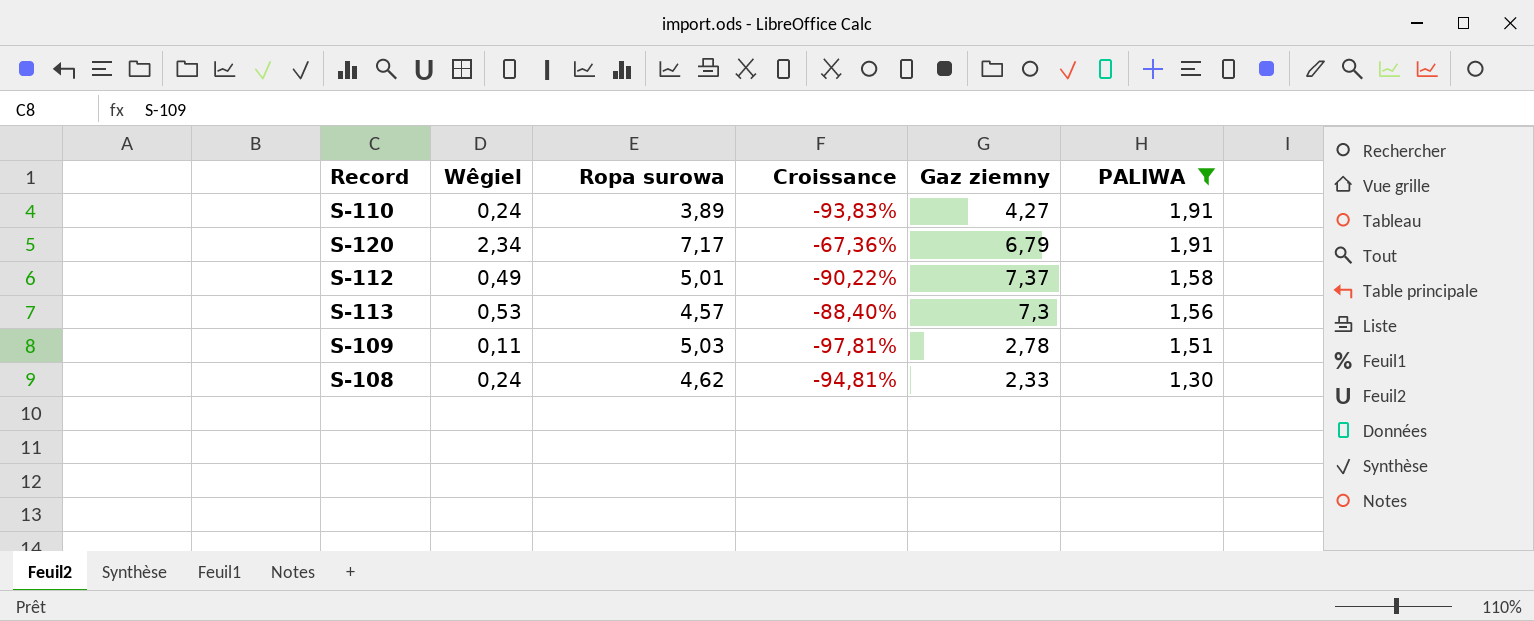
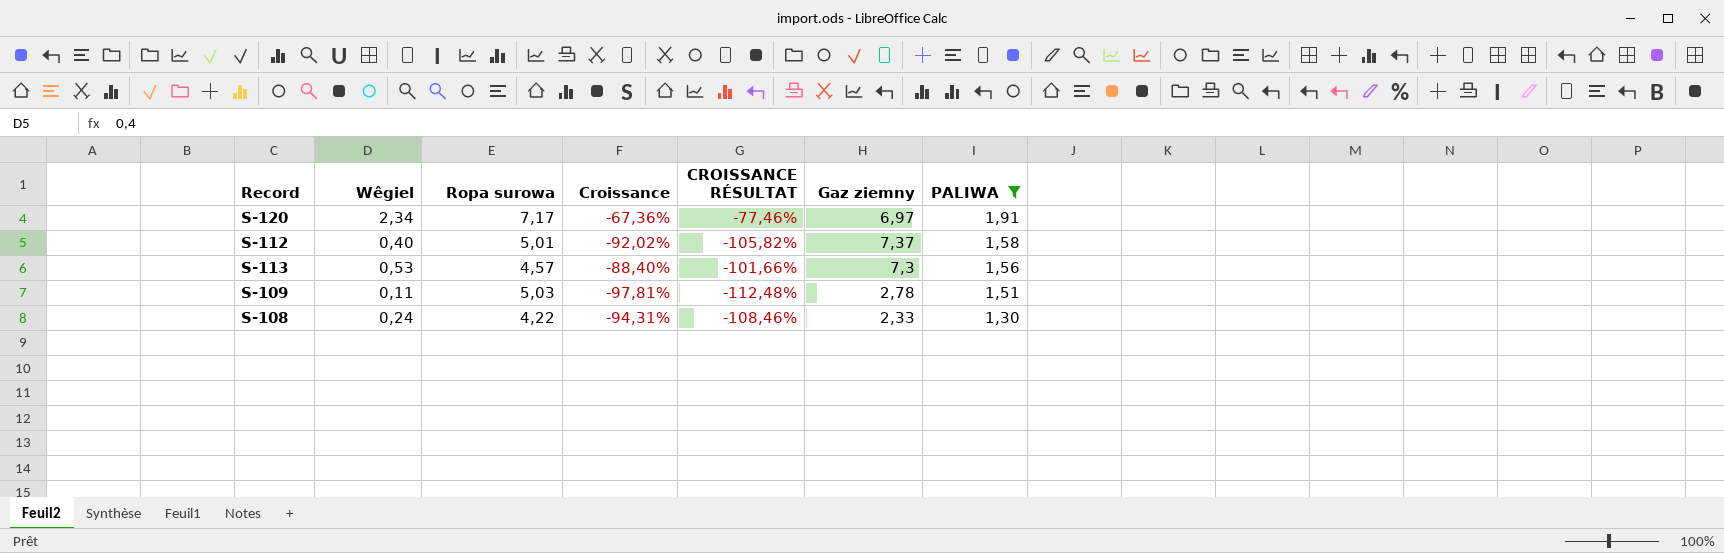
column CROISSANCE RÉSULTAT | formula: none -> [Croissance] * 1,15
row S-110: 0,24 | 3,89 | -93,83% | 4,27 | 1,91 -> none
S-120 | Gaz ziemny: 6,79 -> 6,97
S-112 | Wêgiel: 0,49 -> 0,40
S-112 | Croissance: -90,22% -> -92,02%
S-108 | Ropa surowa: 4,62 -> 4,22
S-108 | Croissance: -94,81% -> -94,31%

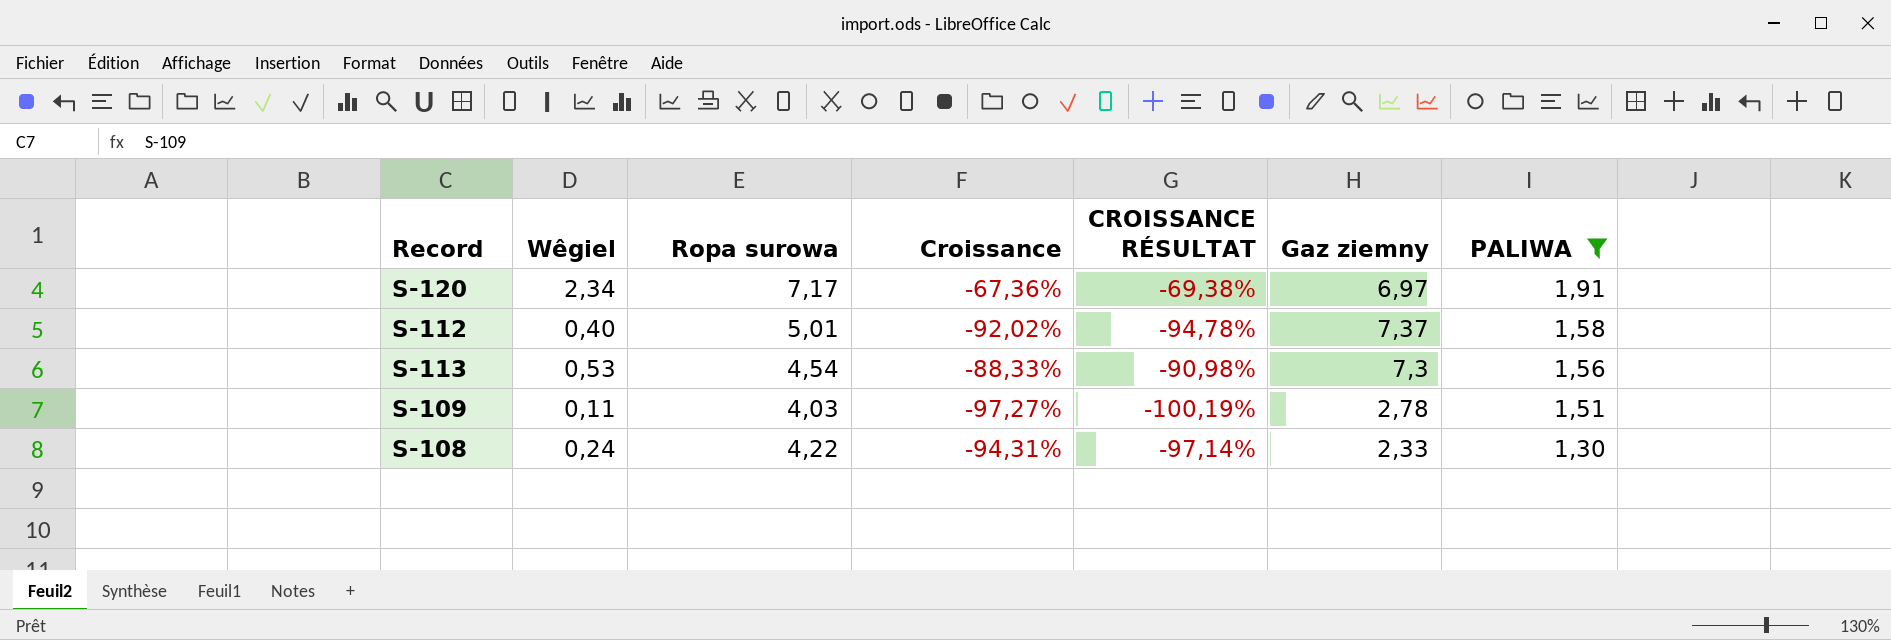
column CROISSANCE RÉSULTAT | formula: [Croissance] * 1,15 -> [Croissance] * 1,03
S-113 | Ropa surowa: 4,57 -> 4,54
S-113 | Croissance: -88,40% -> -88,33%
S-109 | Ropa surowa: 5,03 -> 4,03
S-109 | Croissance: -97,81% -> -97,27%

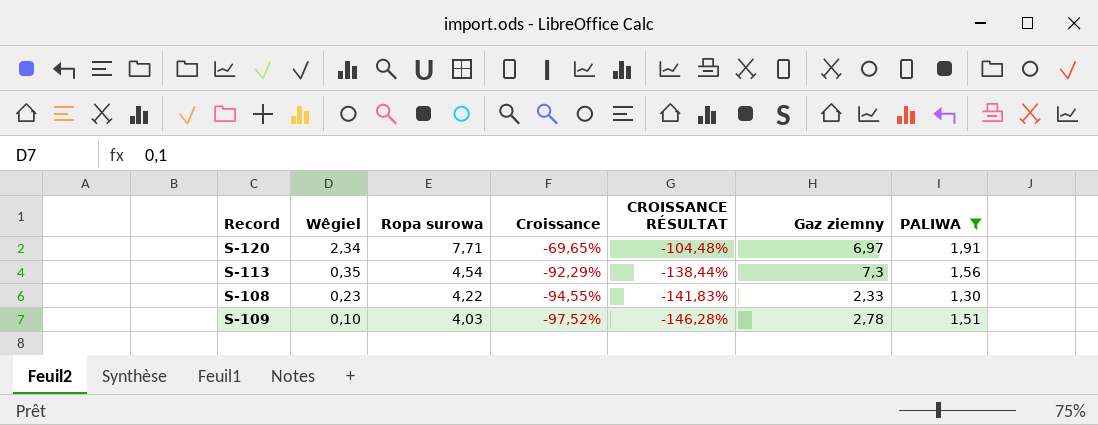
row order: PALIWA descending -> Wêgiel descending
column CROISSANCE RÉSULTAT | formula: [Croissance] * 1,03 -> [Croissance] * 1,5
row S-112: 0,40 | 5,01 | -92,02% | -94,78% | 7,37 | 1,58 -> none
S-120 | Ropa surowa: 7,17 -> 7,71
S-120 | Croissance: -67,36% -> -69,65%
S-113 | Wêgiel: 0,53 -> 0,35
S-113 | Croissance: -88,33% -> -92,29%
S-108 | Wêgiel: 0,24 -> 0,23
S-108 | Croissance: -94,31% -> -94,55%
S-109 | Wêgiel: 0,11 -> 0,10
S-109 | Croissance: -97,27% -> -97,52%

